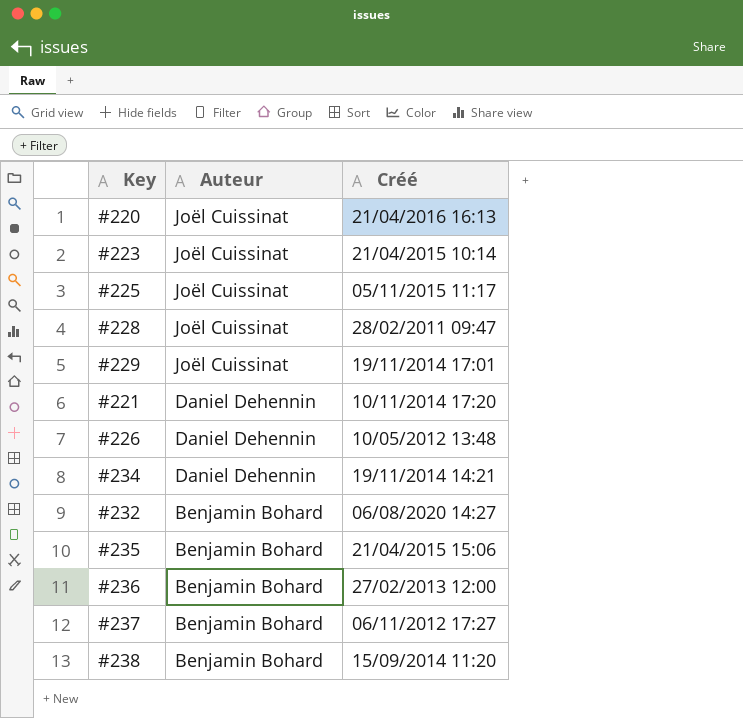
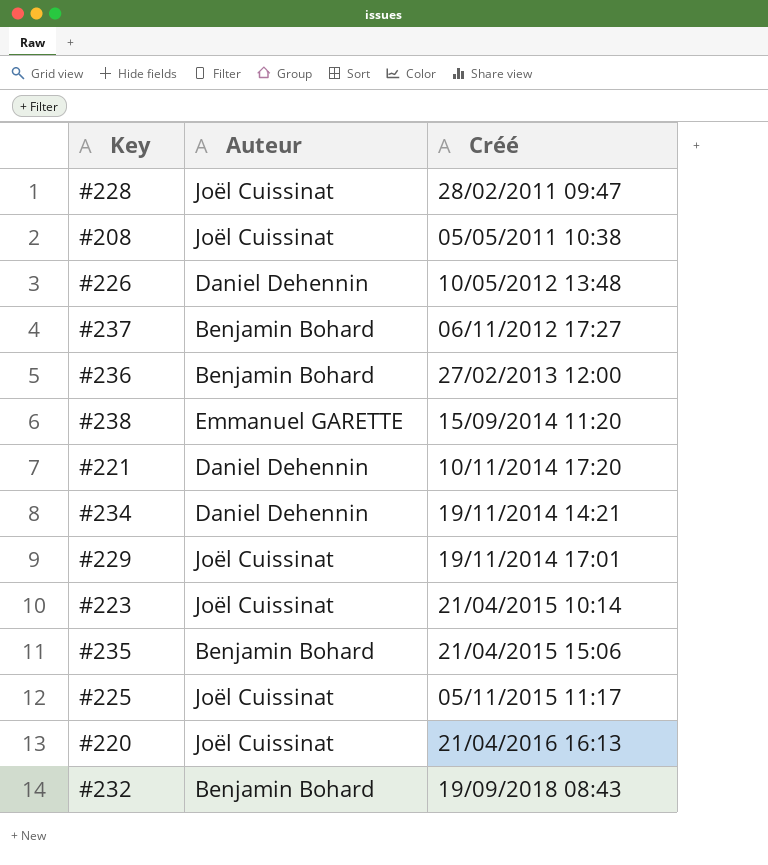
row order: Auteur descending -> Créé ascending
row #208: none -> Joël Cuissinat | 05/05/2011 10:38
#238 | Auteur: Benjamin Bohard -> Emmanuel GARETTE
#232 | Créé: 06/08/2020 14:27 -> 19/09/2018 08:43

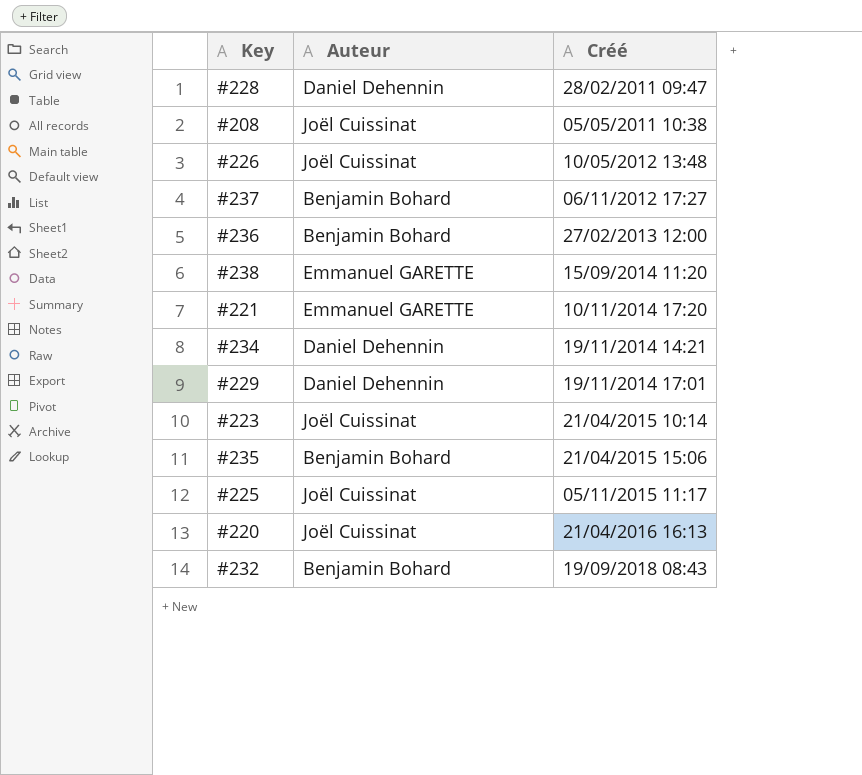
#228 | Auteur: Joël Cuissinat -> Daniel Dehennin
#226 | Auteur: Daniel Dehennin -> Joël Cuissinat
#221 | Auteur: Daniel Dehennin -> Emmanuel GARETTE
#229 | Auteur: Joël Cuissinat -> Daniel Dehennin

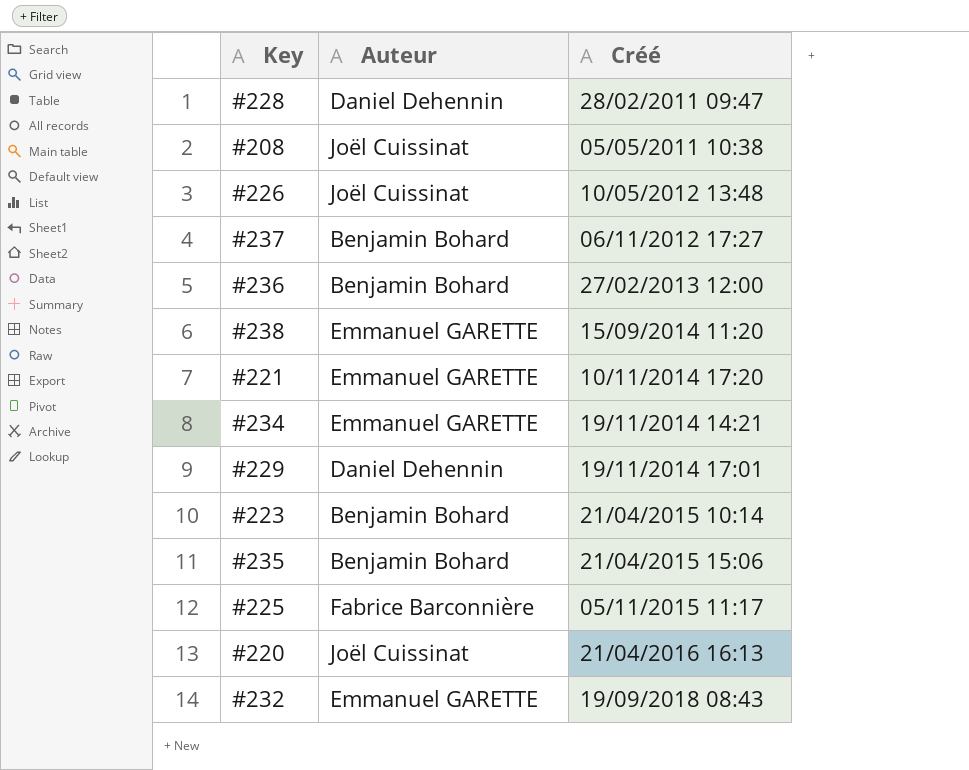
#234 | Auteur: Daniel Dehennin -> Emmanuel GARETTE
#223 | Auteur: Joël Cuissinat -> Benjamin Bohard
#225 | Auteur: Joël Cuissinat -> Fabrice Barconnière
#232 | Auteur: Benjamin Bohard -> Emmanuel GARETTE

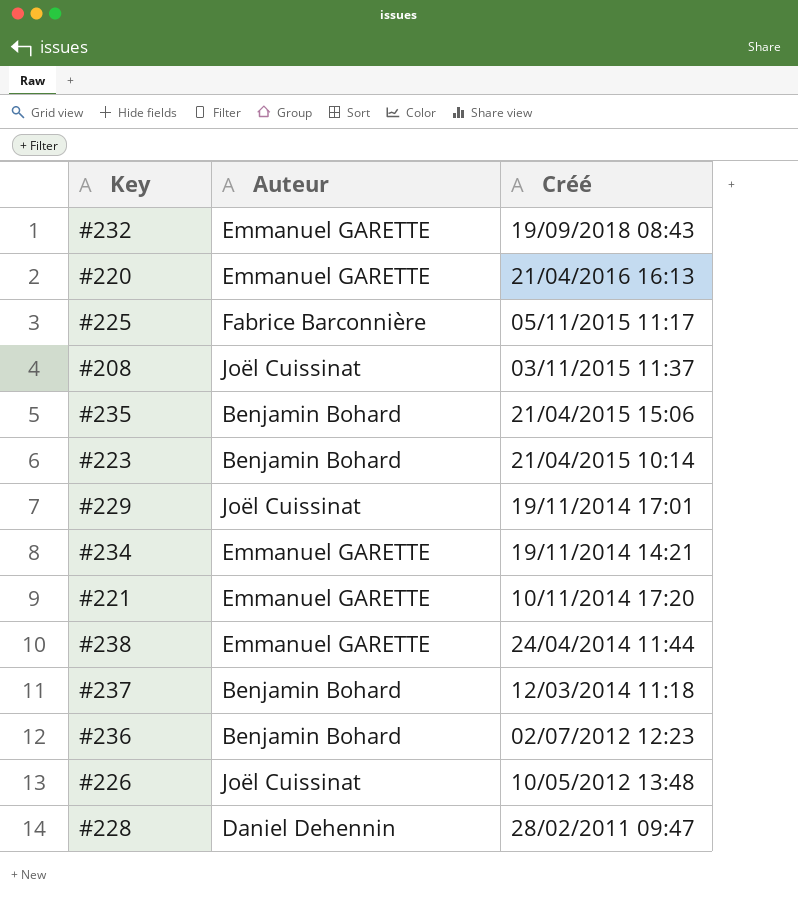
row order: Créé ascending -> Créé descending
#220 | Auteur: Joël Cuissinat -> Emmanuel GARETTE
#208 | Créé: 05/05/2011 10:38 -> 03/11/2015 11:37
#229 | Auteur: Daniel Dehennin -> Joël Cuissinat
#238 | Créé: 15/09/2014 11:20 -> 24/04/2014 11:44
#237 | Créé: 06/11/2012 17:27 -> 12/03/2014 11:18
#236 | Créé: 27/02/2013 12:00 -> 02/07/2012 12:23

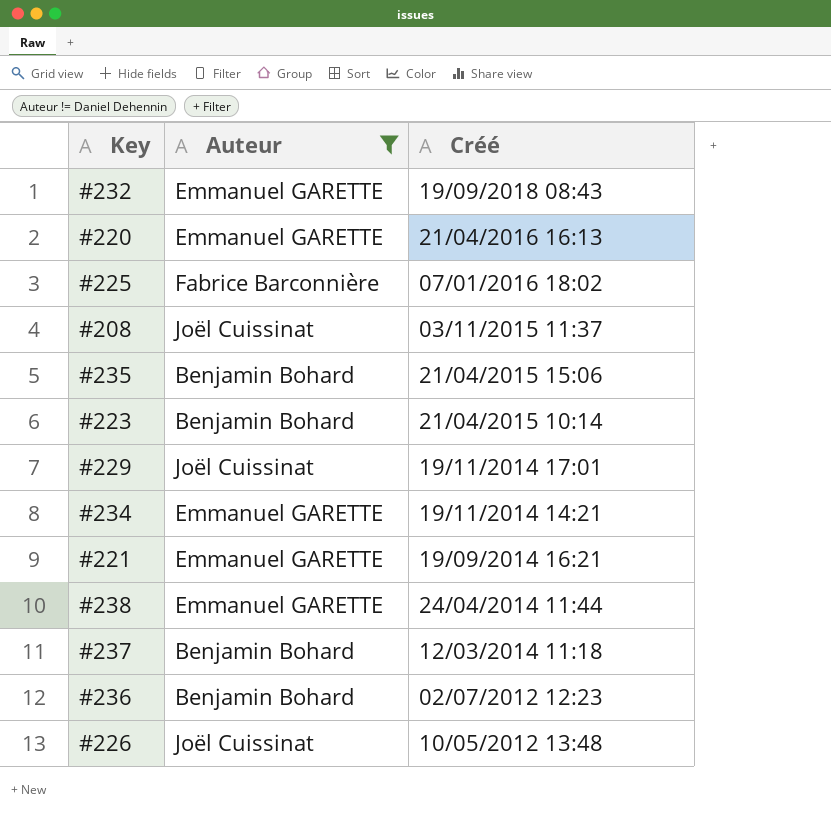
filter: none -> Auteur != Daniel Dehennin
#225 | Créé: 05/11/2015 11:17 -> 07/01/2016 18:02
#221 | Créé: 10/11/2014 17:20 -> 19/09/2014 16:21

